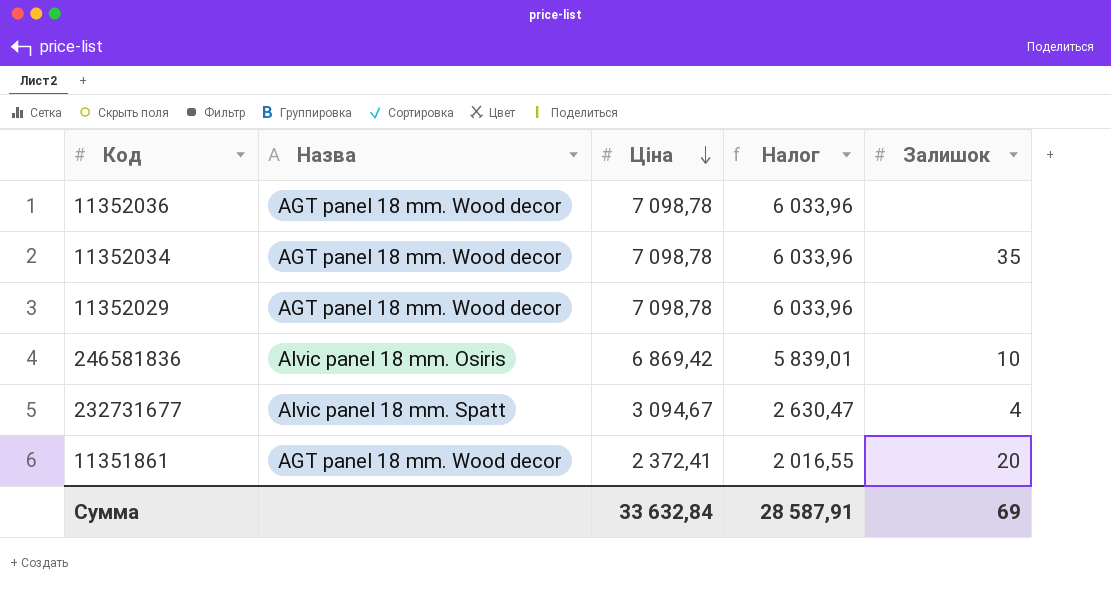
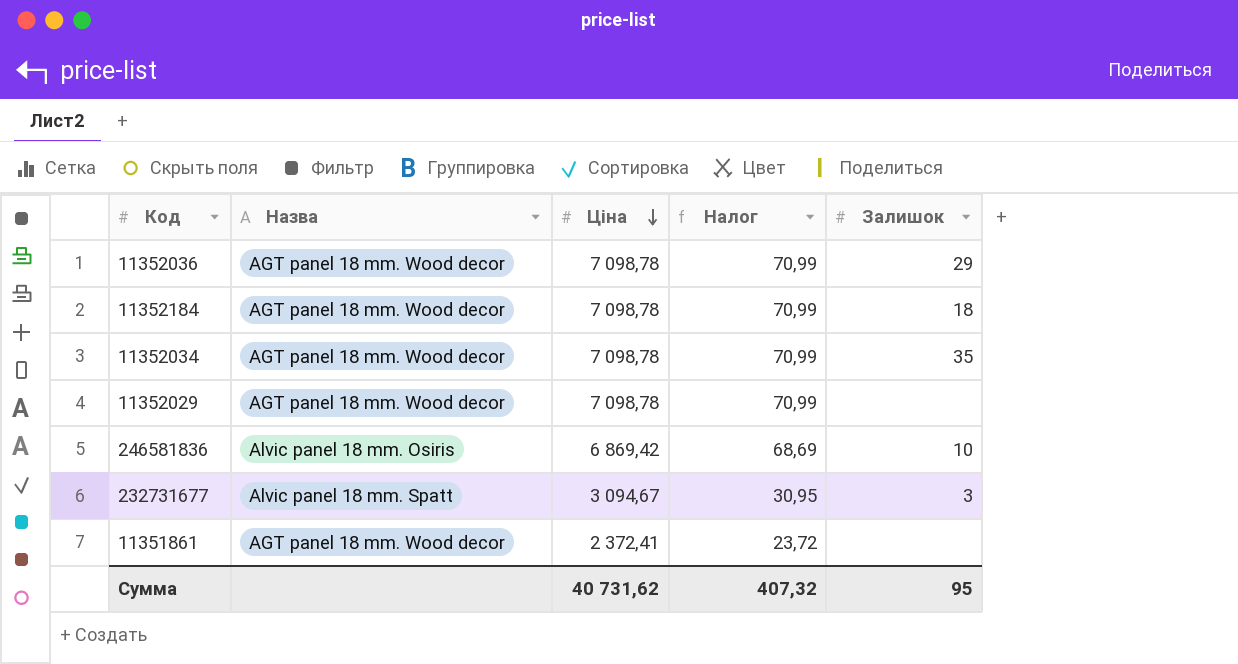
column Налог | formula: [Ціна] * 0,85 -> [Ціна] * 0,01
11352036 | Залишок: none -> 29
row 11352184: none -> AGT panel 18 mm. Wood decor | 7 098,78 | 70,99 | 18
232731677 | Залишок: 4 -> 3
11351861 | Залишок: 20 -> none
Сумма | Ціна: 33 632,84 -> 40 731,62
Сумма | Налог: 28 587,91 -> 407,32
Сумма | Залишок: 69 -> 95

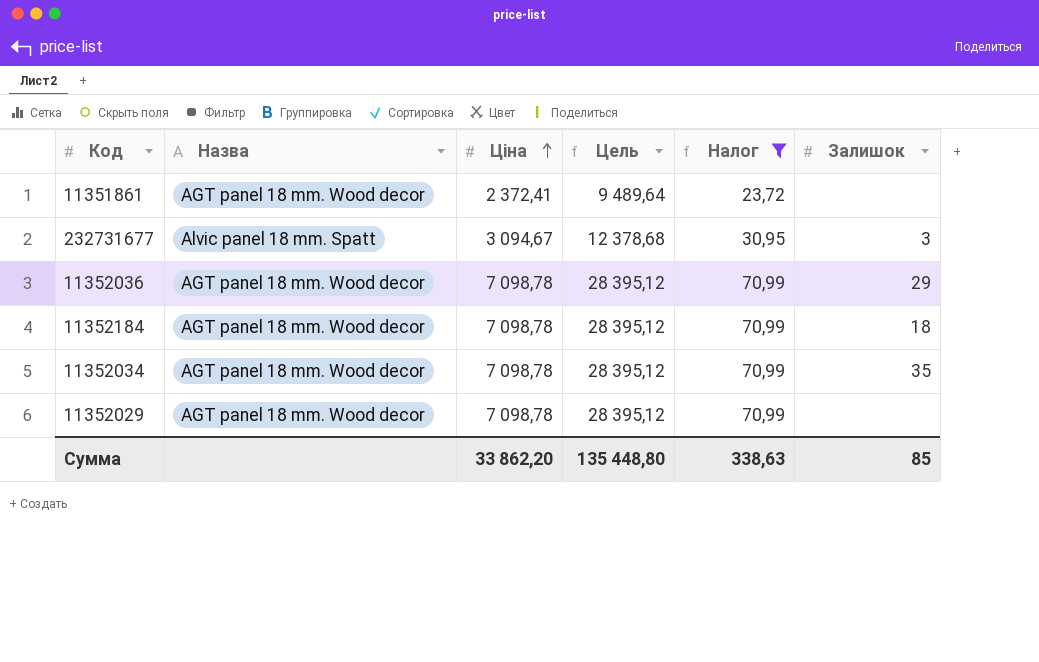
filter: none -> Налог != 68,69
row order: Ціна descending -> Ціна ascending
column Цель | formula: none -> [Ціна] * 4
Сумма | Ціна: 40 731,62 -> 33 862,20
Сумма | Налог: 407,32 -> 338,63
Сумма | Залишок: 95 -> 85

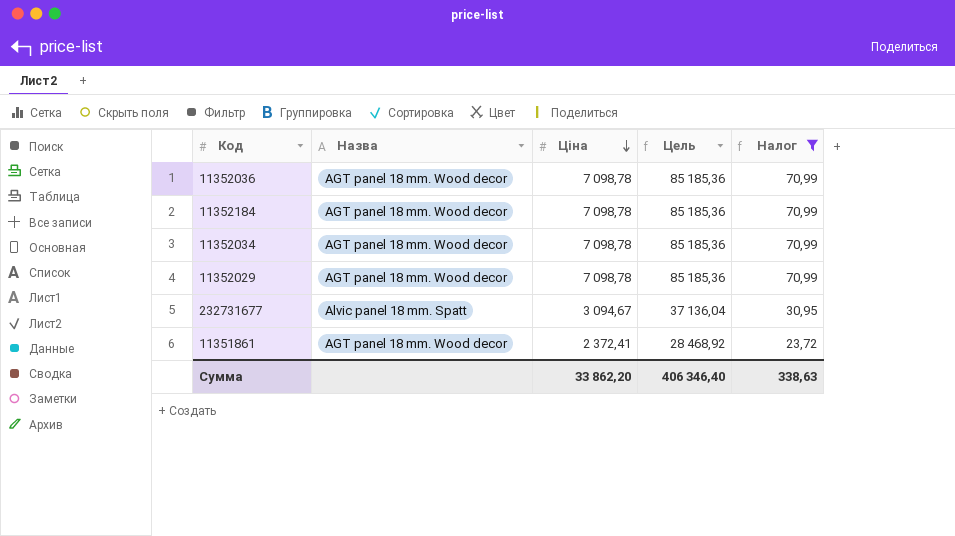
row order: Ціна ascending -> Ціна descending
column Залишок | position: 6 -> none
column Цель | formula: [Ціна] * 4 -> [Ціна] * 12
Сумма | Цель: 135 448,80 -> 406 346,40

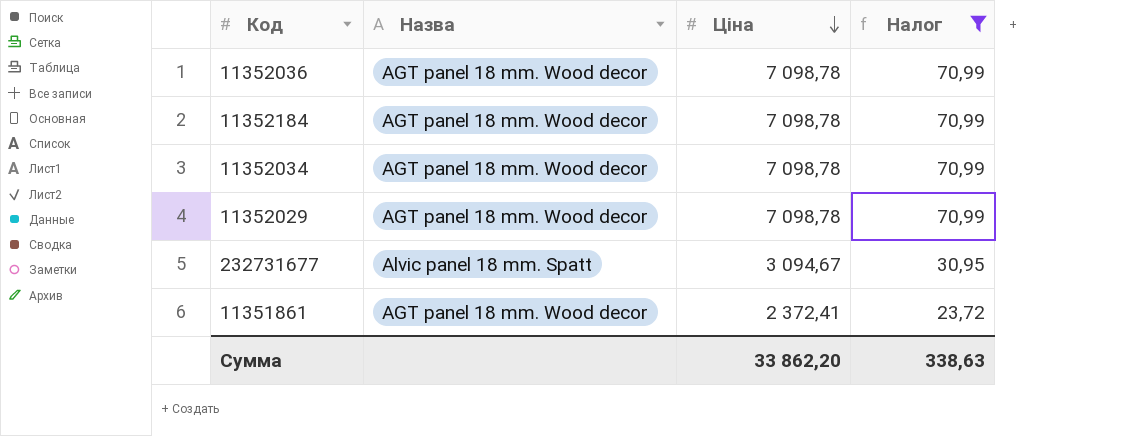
column Цель | formula: [Ціна] * 12 -> none

